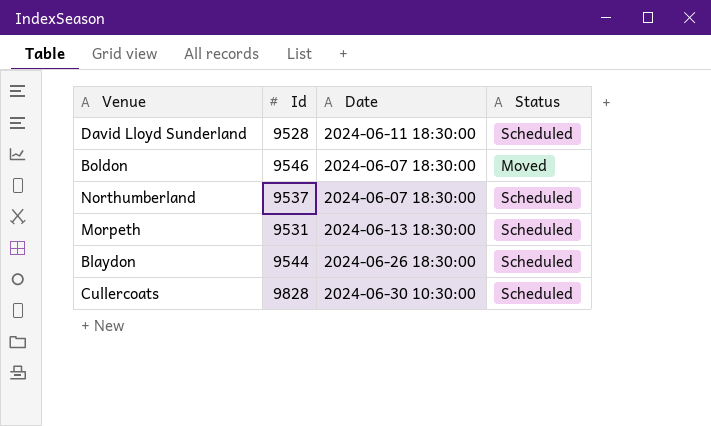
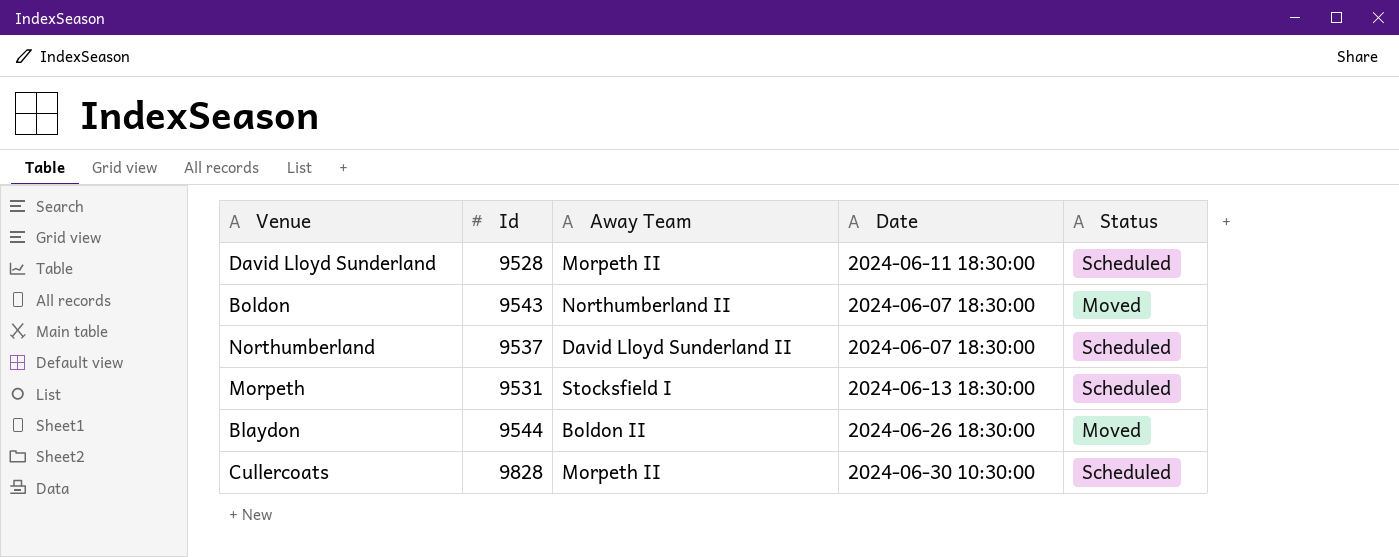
column Away Team | position: none -> 3
Boldon | Id: 9546 -> 9543
Blaydon | Status: Scheduled -> Moved

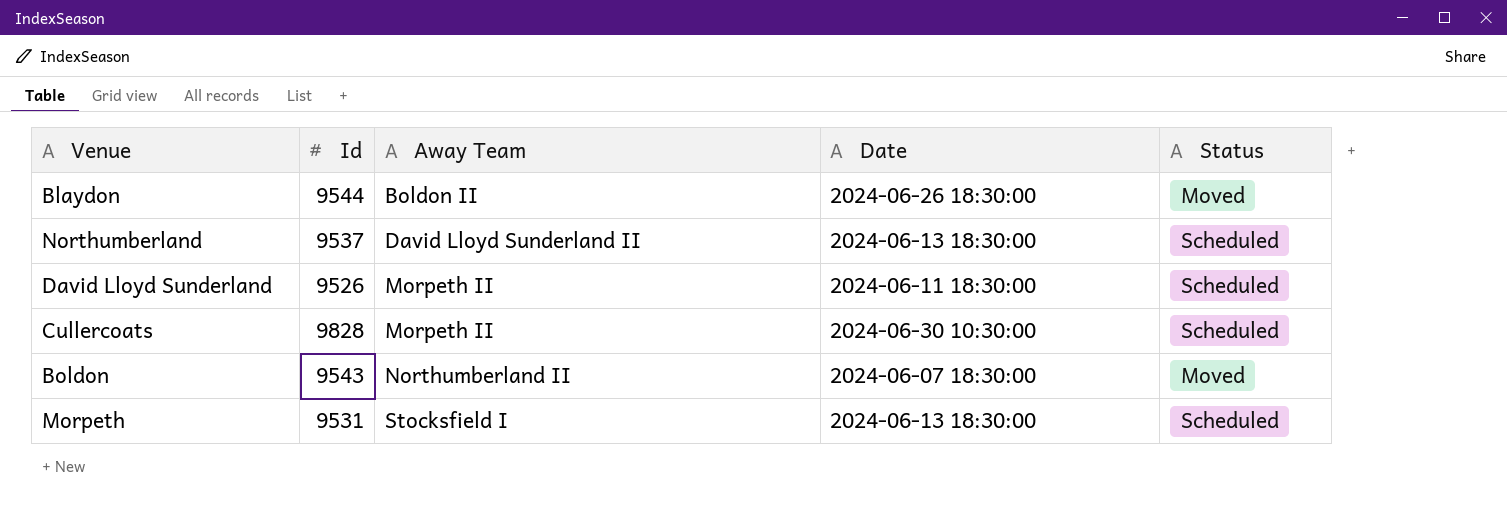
row order: none -> Away Team ascending
Northumberland | Date: 2024-06-07 18:30:00 -> 2024-06-13 18:30:00
David Lloyd Sunderland | Id: 9528 -> 9526

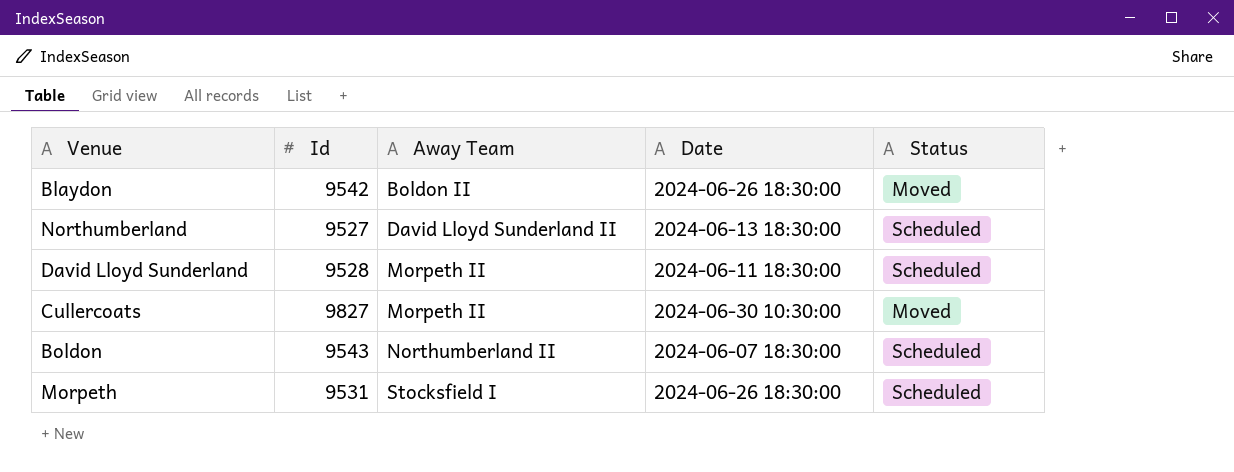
Blaydon | Id: 9544 -> 9542
Northumberland | Id: 9537 -> 9527
David Lloyd Sunderland | Id: 9526 -> 9528
Cullercoats | Id: 9828 -> 9827
Cullercoats | Status: Scheduled -> Moved
Boldon | Status: Moved -> Scheduled
Morpeth | Date: 2024-06-13 18:30:00 -> 2024-06-26 18:30:00

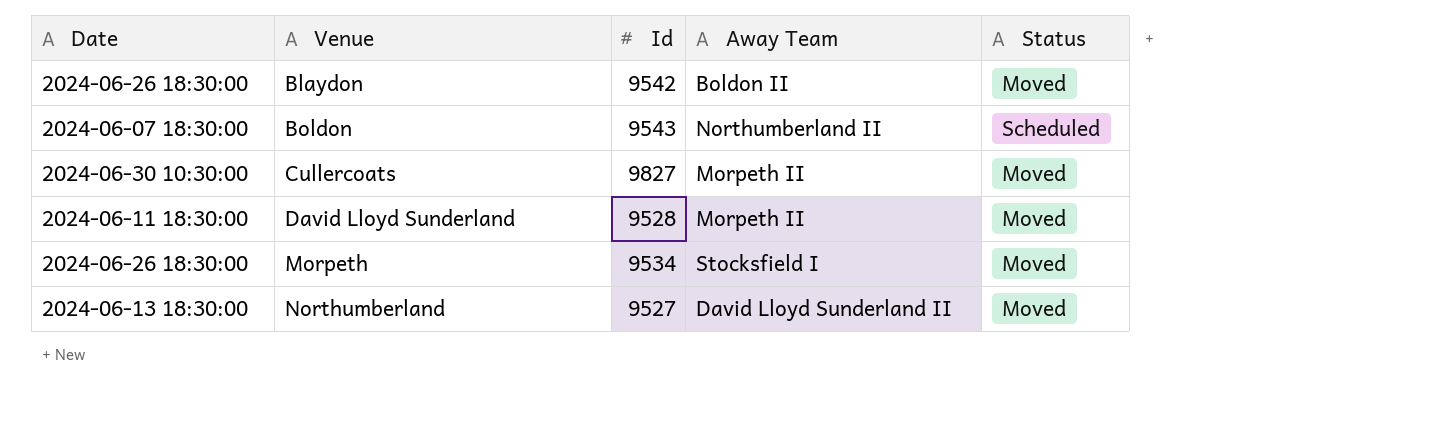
row order: Away Team ascending -> Venue ascending
column Date | position: 4 -> 1
David Lloyd Sunderland | Status: Scheduled -> Moved
Morpeth | Id: 9531 -> 9534
Morpeth | Status: Scheduled -> Moved
Northumberland | Status: Scheduled -> Moved

